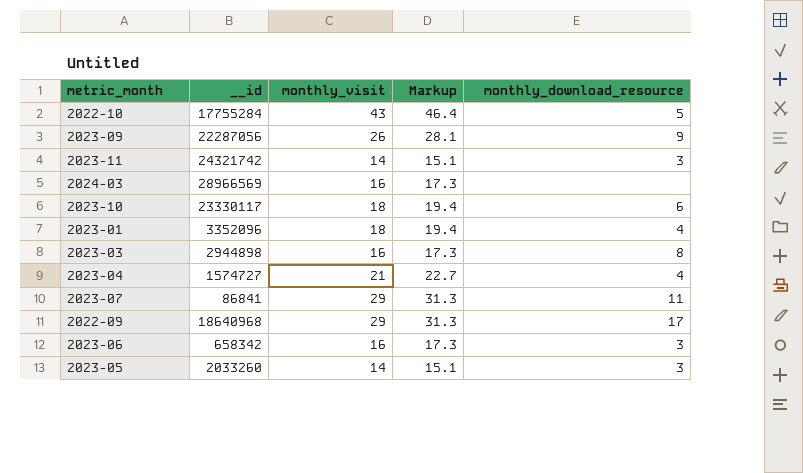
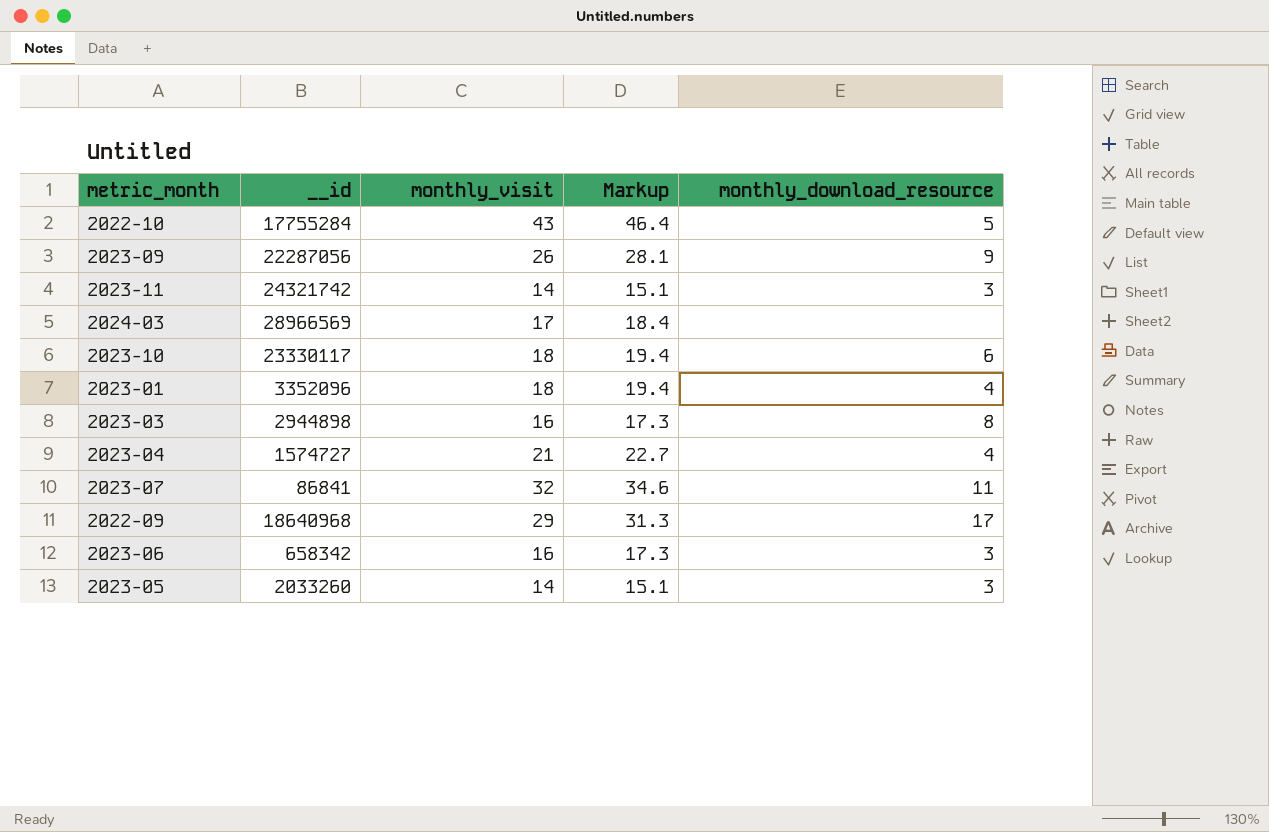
2024-03 | monthly_visit: 16 -> 17
2024-03 | Markup: 17.3 -> 18.4
2023-07 | monthly_visit: 29 -> 32
2023-07 | Markup: 31.3 -> 34.6

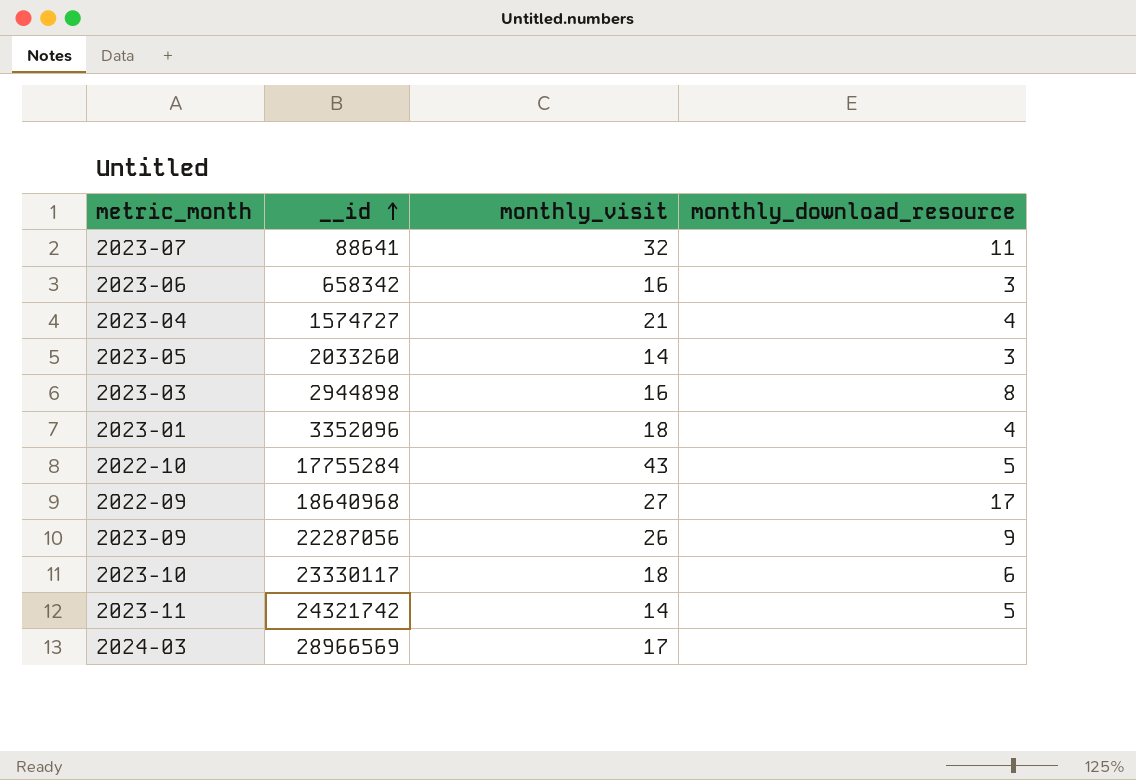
row order: none -> __id ascending
column Markup | formula: [monthly_visit] * 1.08 -> none
2023-07 | __id: 86841 -> 88641
2022-09 | monthly_visit: 29 -> 27
2023-11 | monthly_download_resource: 3 -> 5

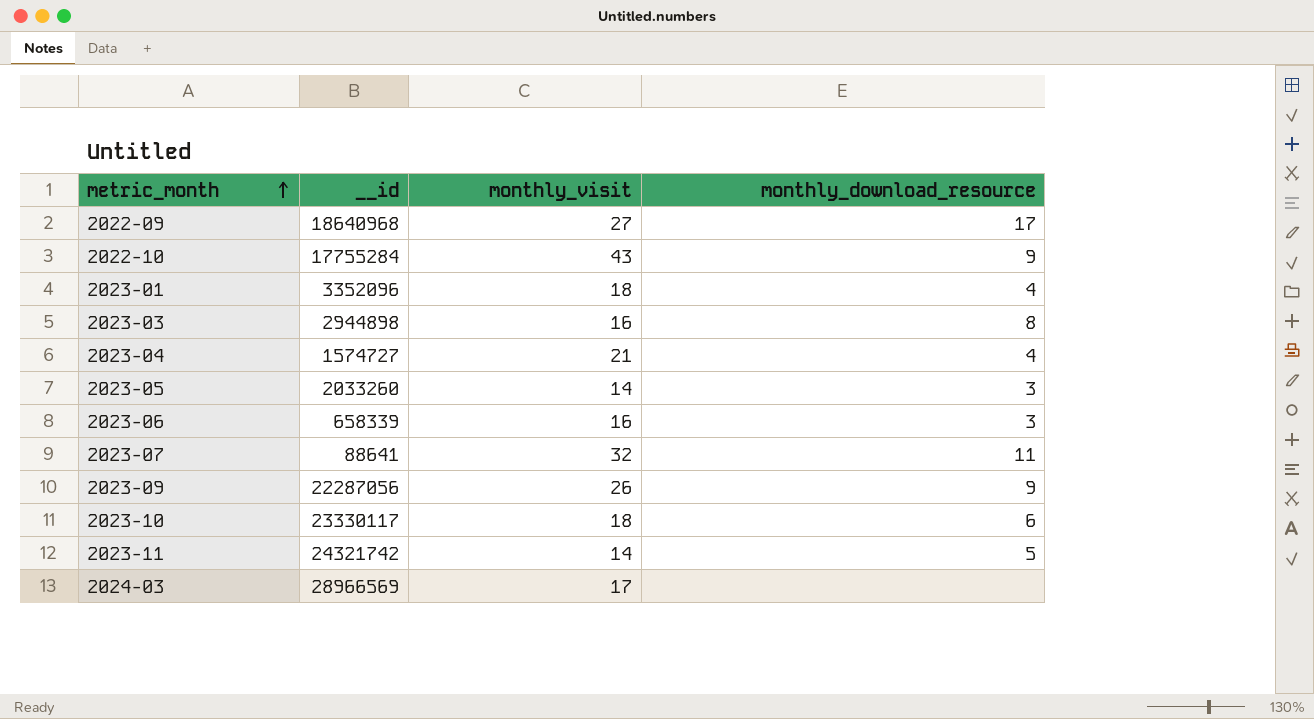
row order: __id ascending -> metric_month ascending
2022-10 | monthly_download_resource: 5 -> 9
2023-06 | __id: 658342 -> 658339

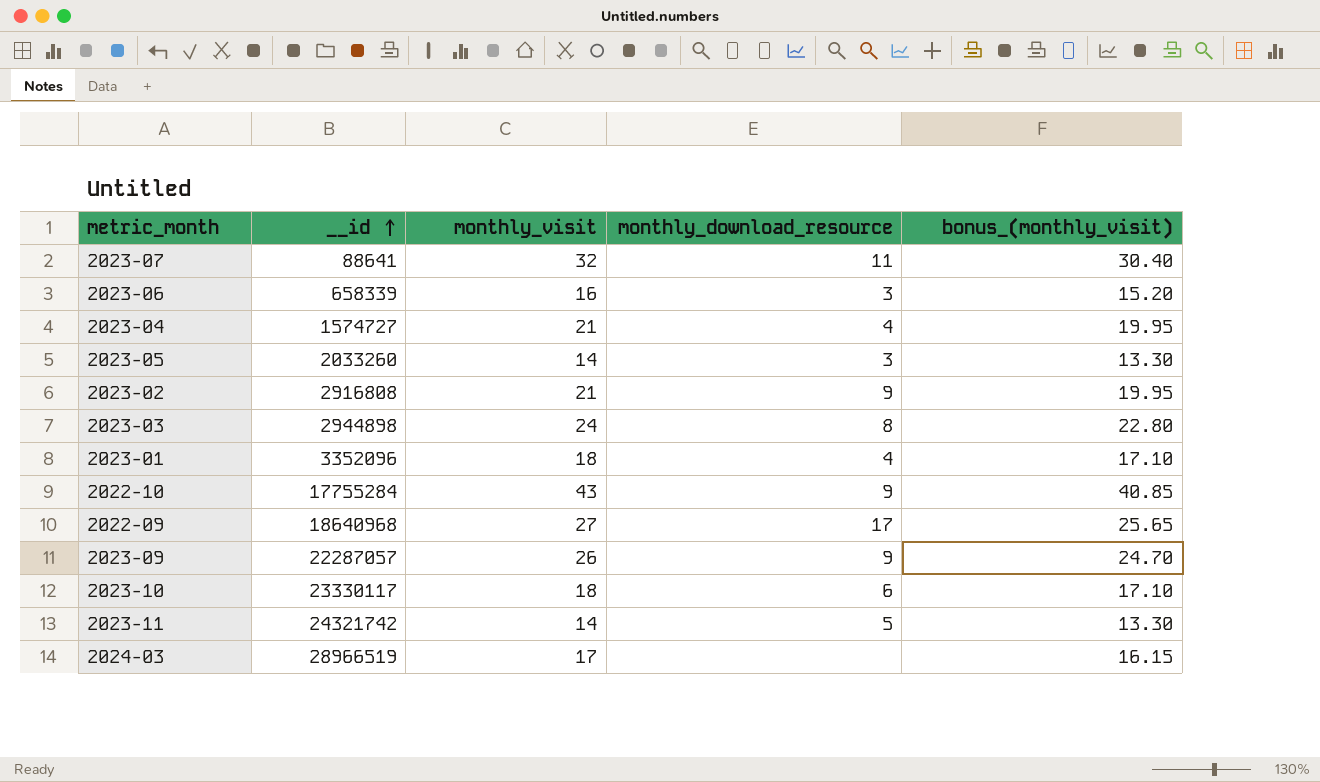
row order: metric_month ascending -> __id ascending
column bonus_(monthly_visit) | formula: none -> [monthly_visit] * 0.95
row 2023-02: none -> 2916808 | 21 | 9 | 19.95
2023-03 | monthly_visit: 16 -> 24
2023-09 | __id: 22287056 -> 22287057
2024-03 | __id: 28966569 -> 28966519

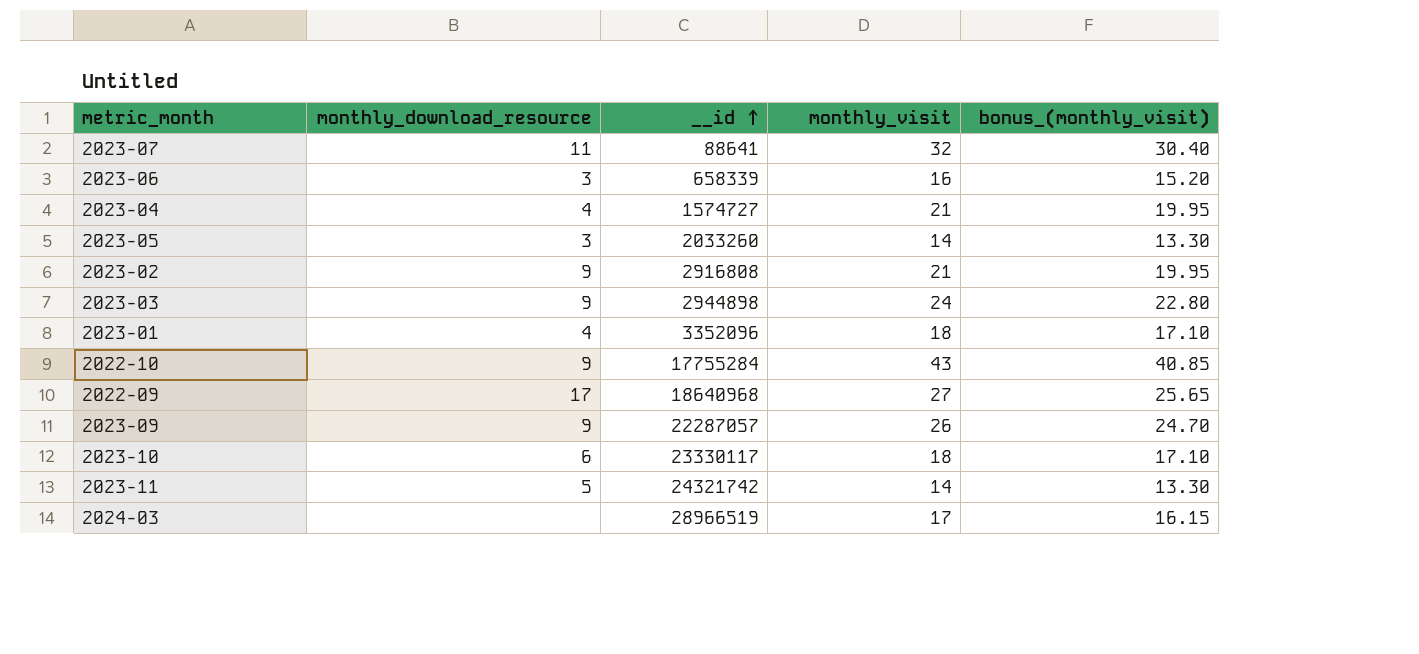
column monthly_download_resource | position: 4 -> 2
2023-03 | monthly_download_resource: 8 -> 9

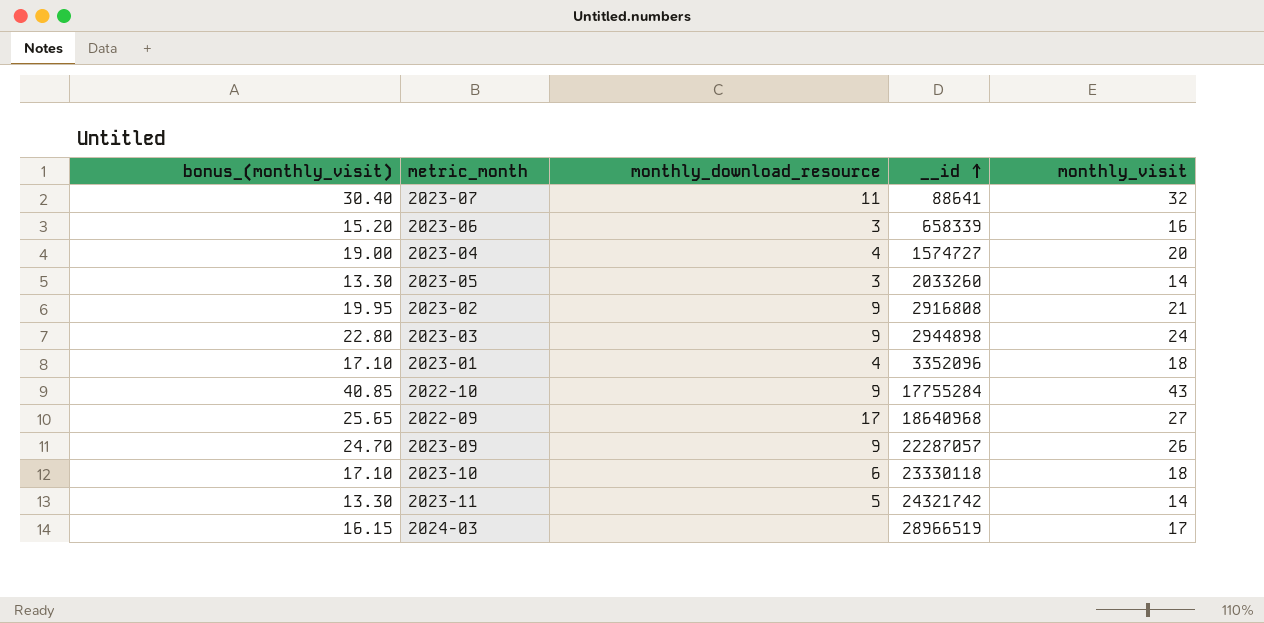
column bonus_(monthly_visit) | position: 5 -> 1
2023-04 | bonus_(monthly_visit): 19.95 -> 19.00
2023-04 | monthly_visit: 21 -> 20
2023-10 | __id: 23330117 -> 23330118

